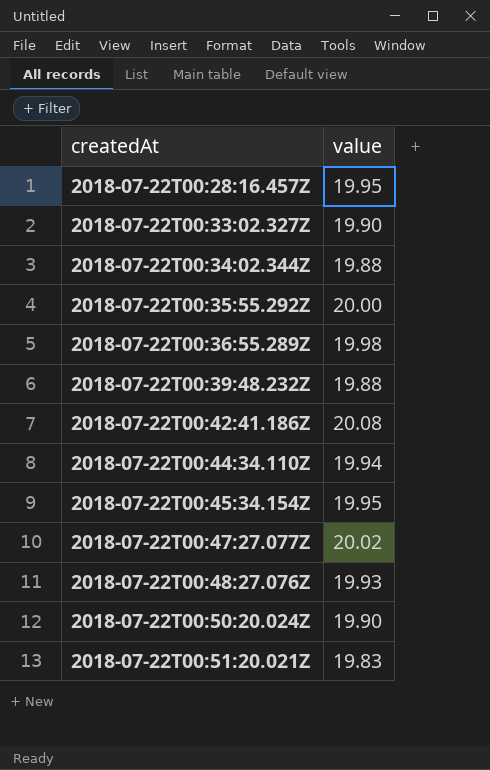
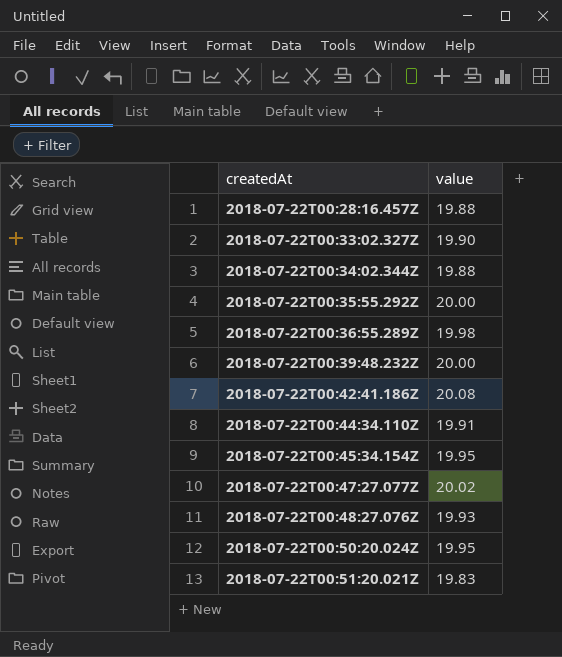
2018-07-22T00:28:16.457Z | value: 19.95 -> 19.88
2018-07-22T00:39:48.232Z | value: 19.88 -> 20.00
2018-07-22T00:44:34.110Z | value: 19.94 -> 19.91
2018-07-22T00:50:20.024Z | value: 19.90 -> 19.95

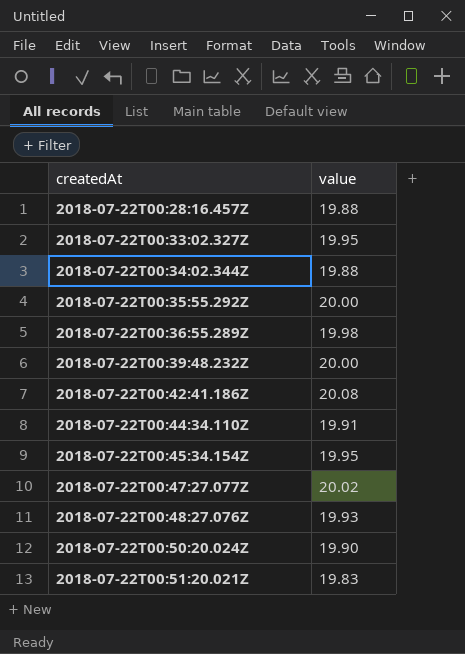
2018-07-22T00:33:02.327Z | value: 19.90 -> 19.95
2018-07-22T00:50:20.024Z | value: 19.95 -> 19.90

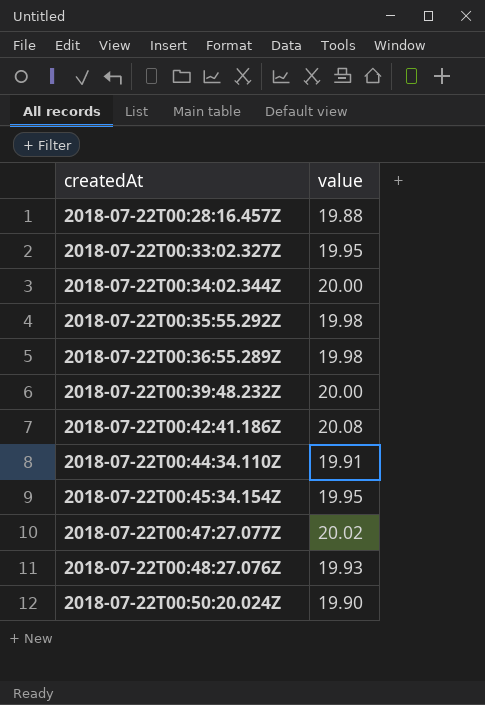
row 2018-07-22T00:51:20.021Z: 19.83 -> none
2018-07-22T00:34:02.344Z | value: 19.88 -> 20.00
2018-07-22T00:35:55.292Z | value: 20.00 -> 19.98

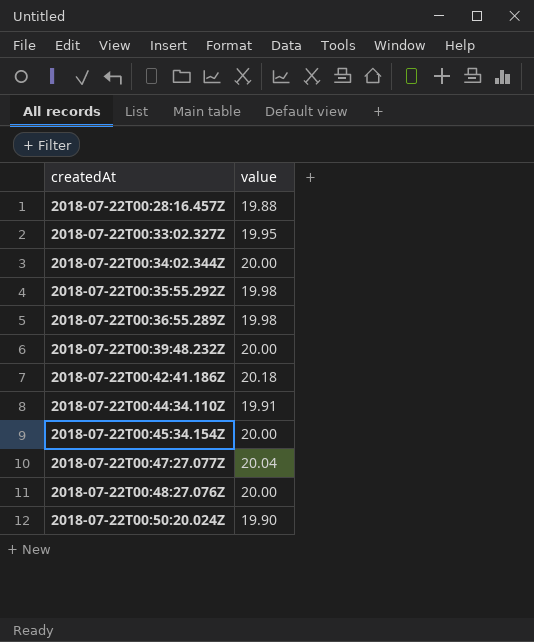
2018-07-22T00:42:41.186Z | value: 20.08 -> 20.18
2018-07-22T00:45:34.154Z | value: 19.95 -> 20.00
2018-07-22T00:47:27.077Z | value: 20.02 -> 20.04
2018-07-22T00:48:27.076Z | value: 19.93 -> 20.00

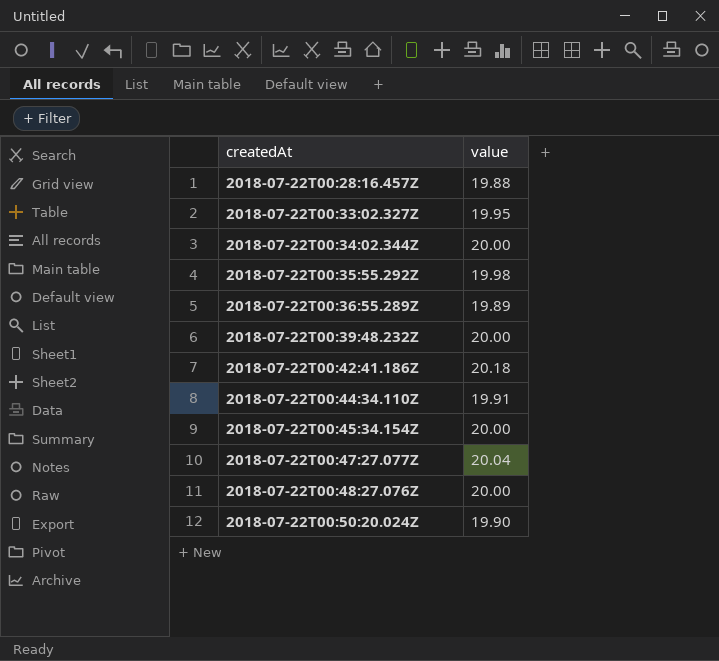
2018-07-22T00:36:55.289Z | value: 19.98 -> 19.89

